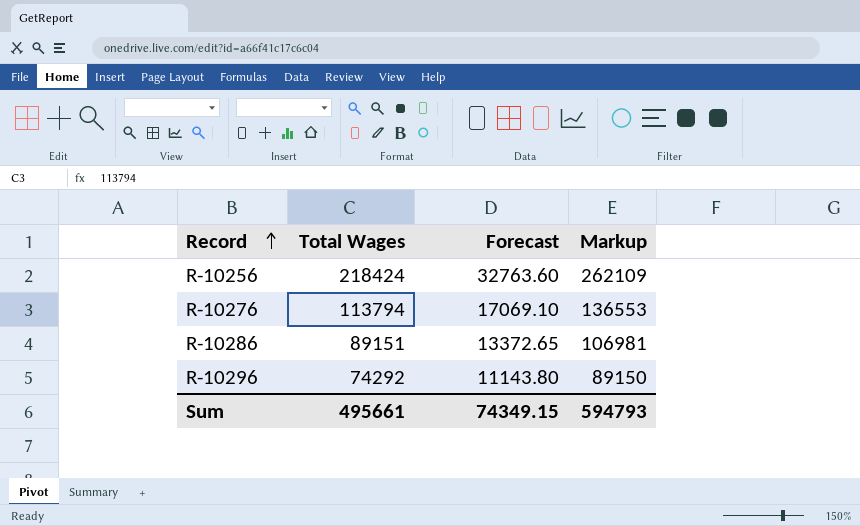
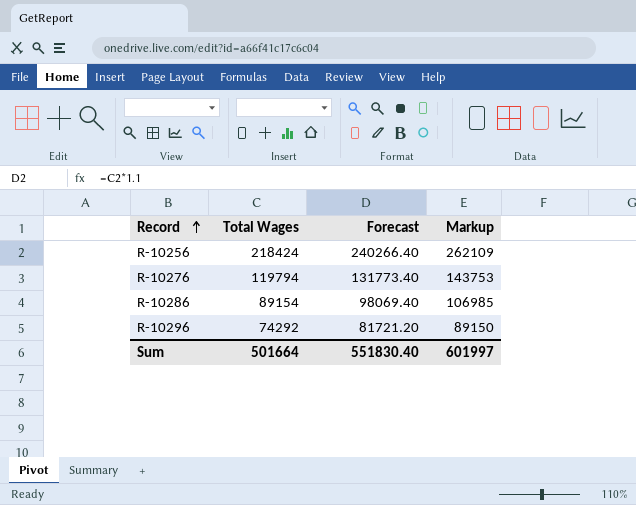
column Forecast | formula: [Total Wages] * 0.15 -> [Total Wages] * 1.1
R-10276 | Total Wages: 113794 -> 119794
R-10276 | Markup: 136553 -> 143753
R-10286 | Total Wages: 89151 -> 89154
R-10286 | Markup: 106981 -> 106985
Sum | Total Wages: 495661 -> 501664
Sum | Forecast: 74349.15 -> 551830.40
Sum | Markup: 594793 -> 601997

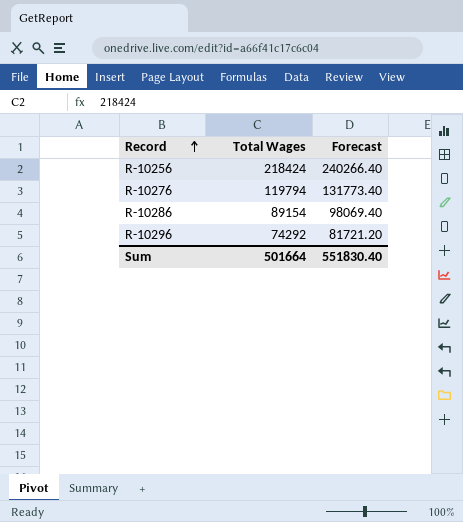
column Markup | formula: [Total Wages] * 1.2 -> none

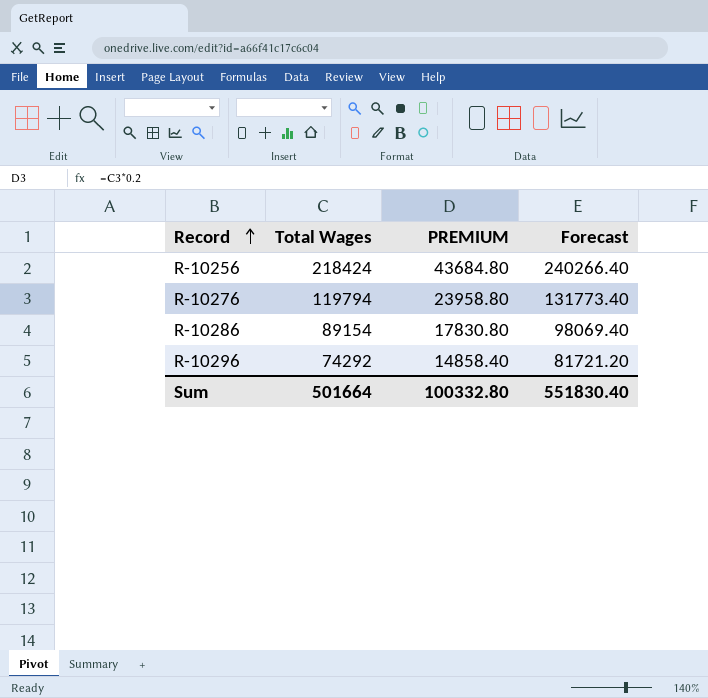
column PREMIUM | formula: none -> [Total Wages] * 0.2

